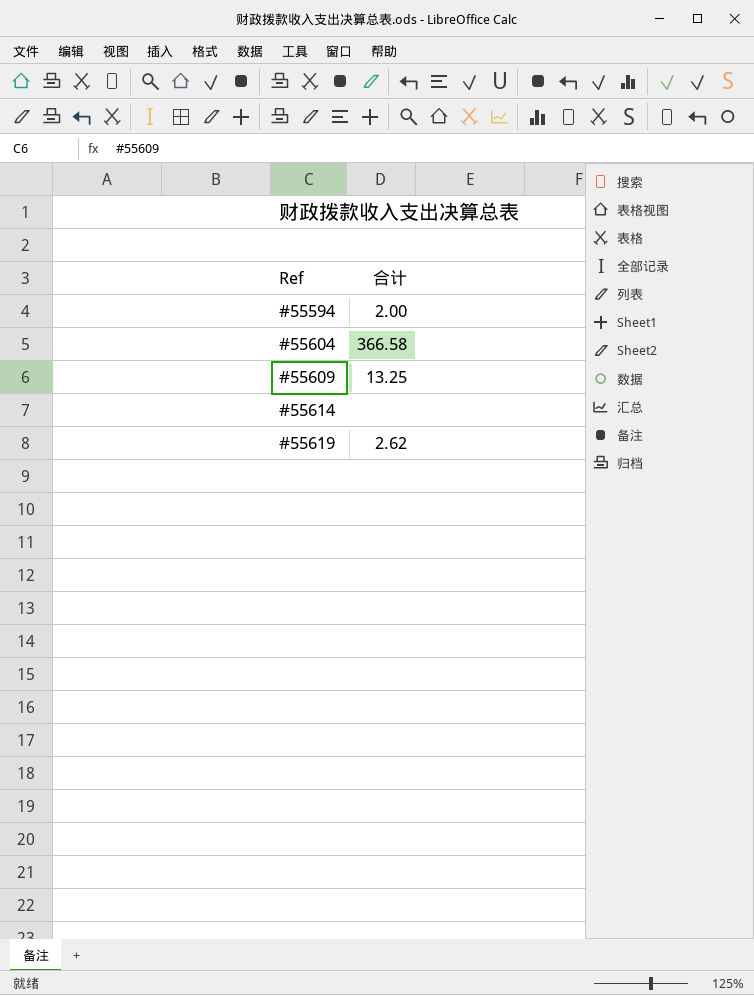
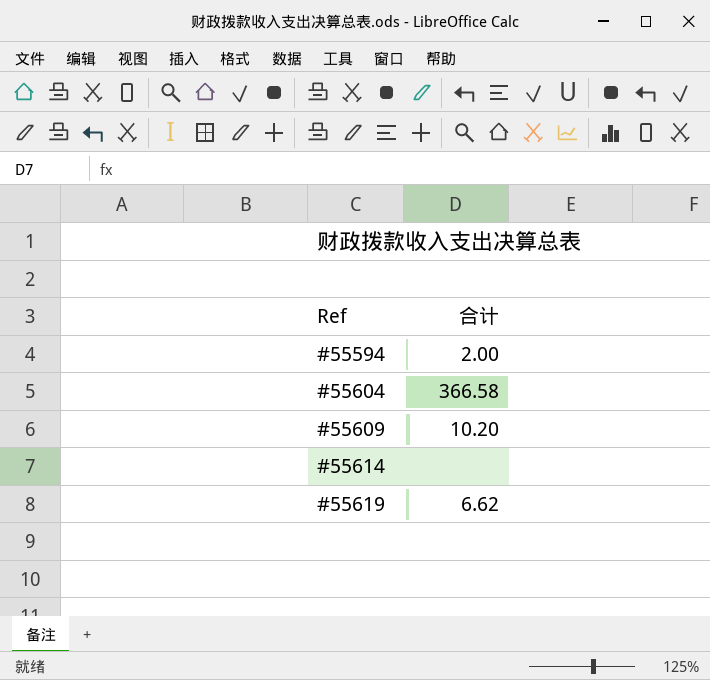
#55609 | 合计: 13.25 -> 10.20
#55619 | 合计: 2.62 -> 6.62

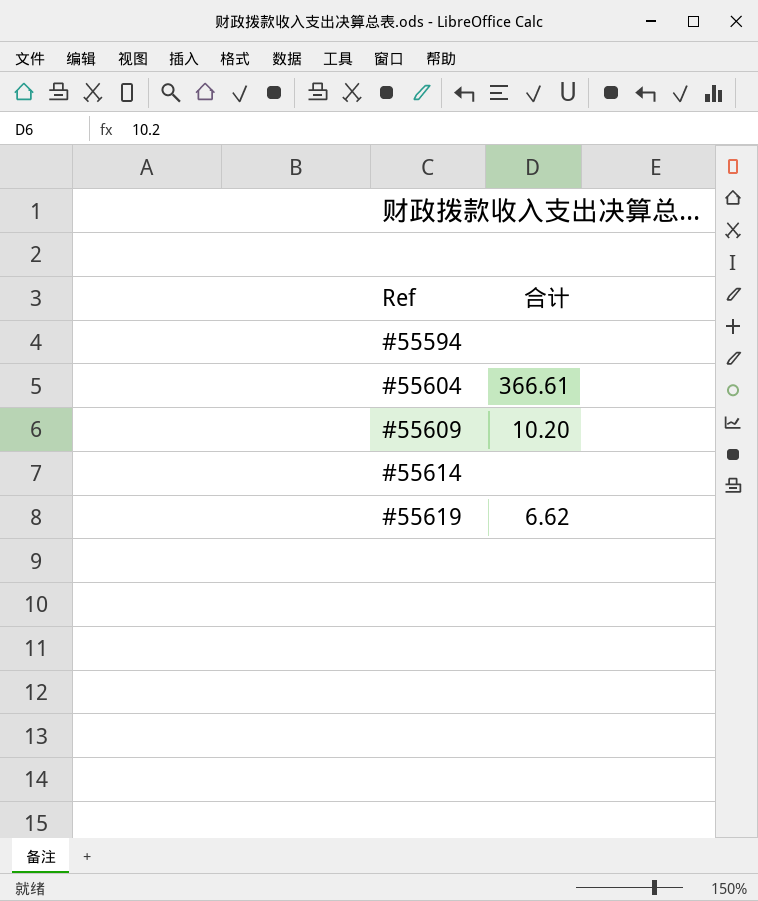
#55594 | 合计: 2.00 -> none
#55604 | 合计: 366.58 -> 366.61

